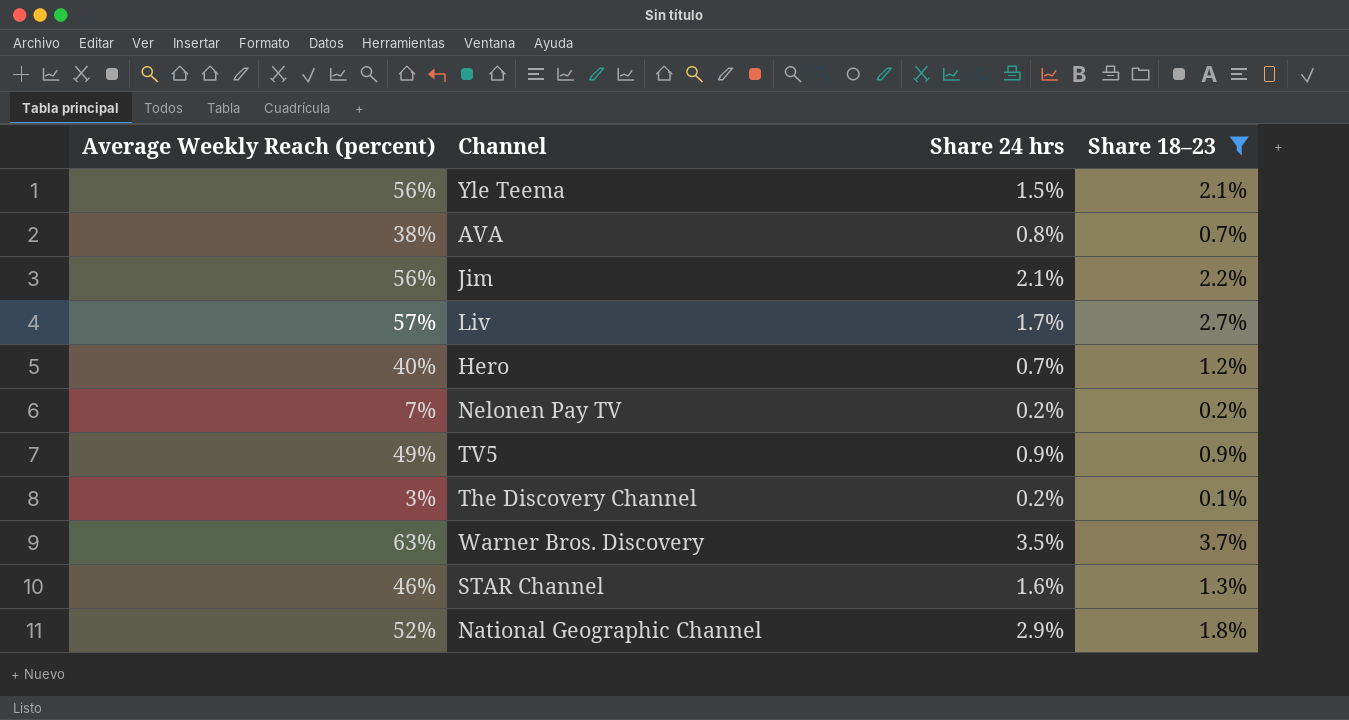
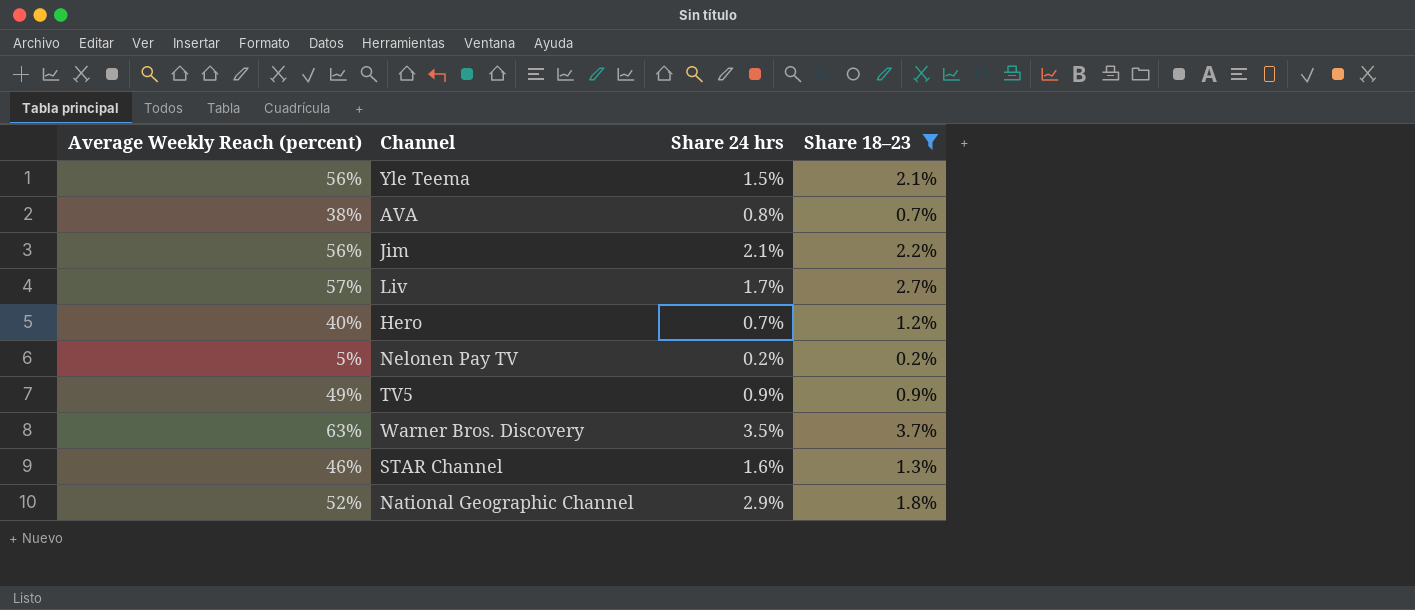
row The Discovery Channel: 3% | 0.2% | 0.1% -> none
Nelonen Pay TV | Average Weekly Reach (percent): 7% -> 5%

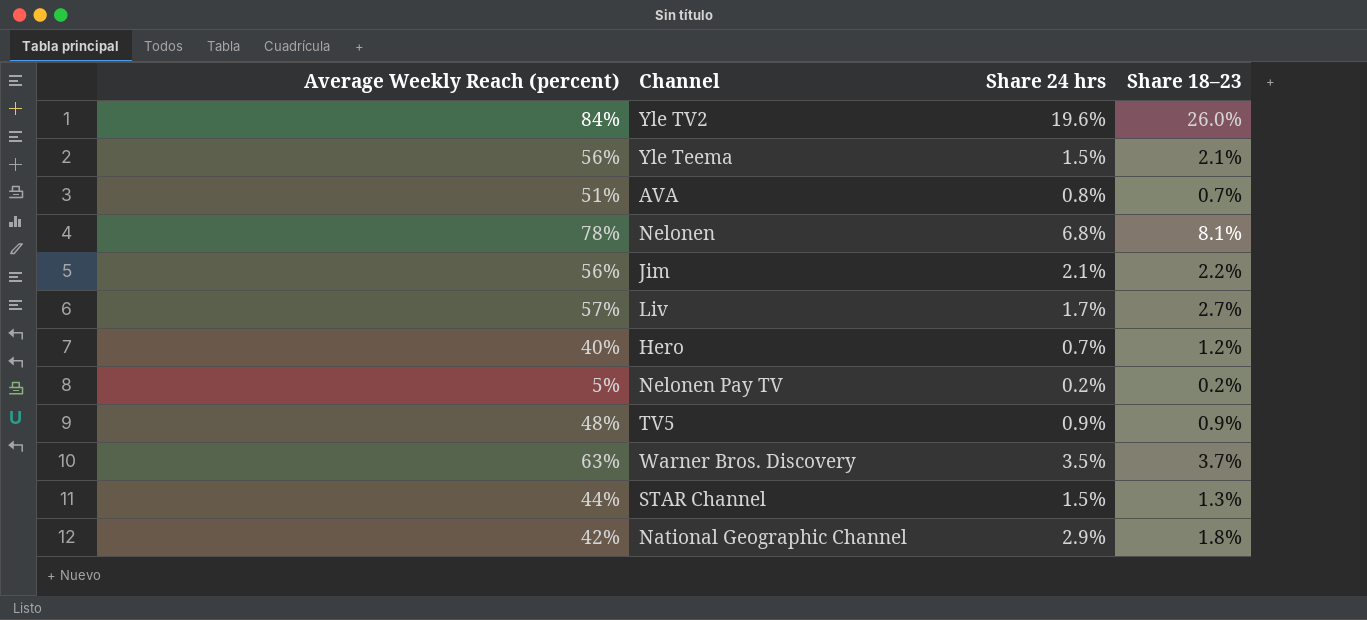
filter: Share 18–23 <= 3.7% -> none
AVA | Average Weekly Reach (percent): 38% -> 51%
TV5 | Average Weekly Reach (percent): 49% -> 48%
STAR Channel | Average Weekly Reach (percent): 46% -> 44%
STAR Channel | Share 24 hrs: 1.6% -> 1.5%
National Geographic Channel | Average Weekly Reach (percent): 52% -> 42%

